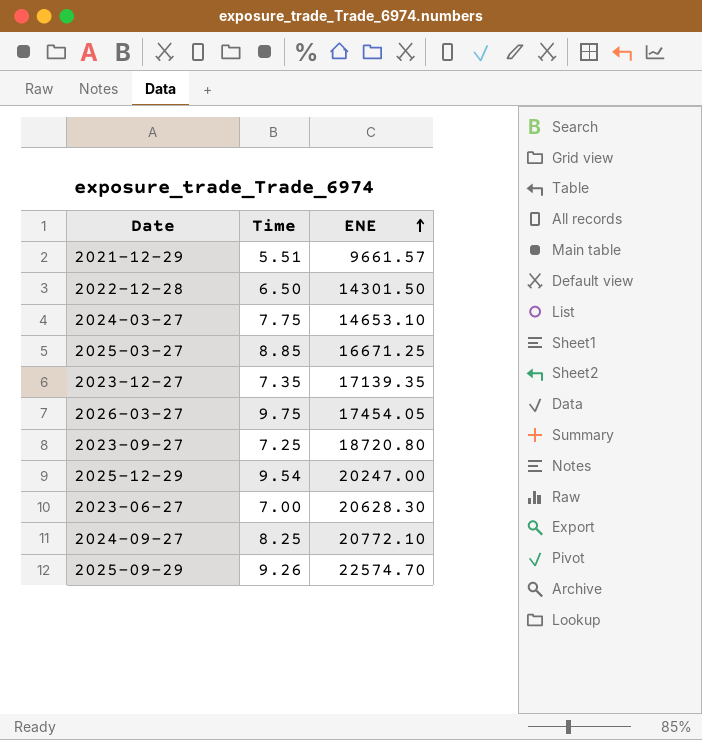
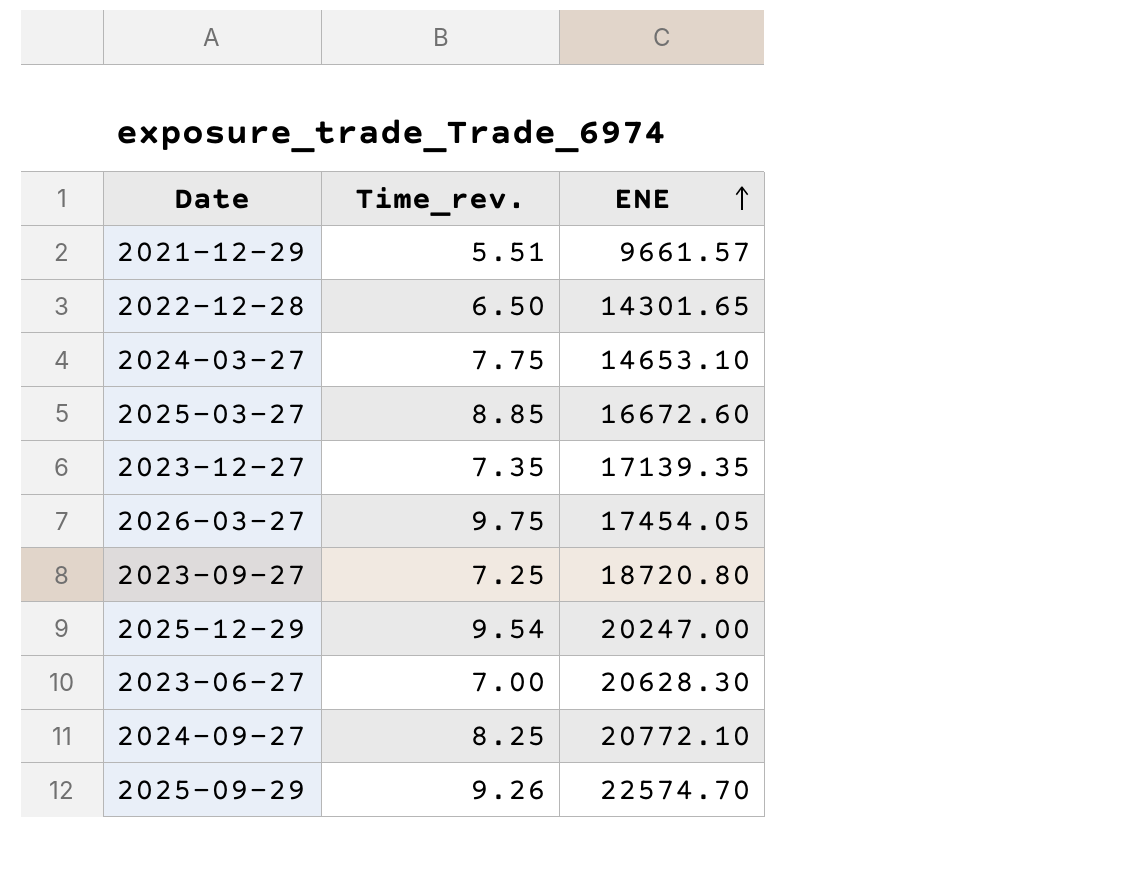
column name: Time -> Time_rev.
2022-12-28 | ENE: 14301.50 -> 14301.65
2025-03-27 | ENE: 16671.25 -> 16672.60

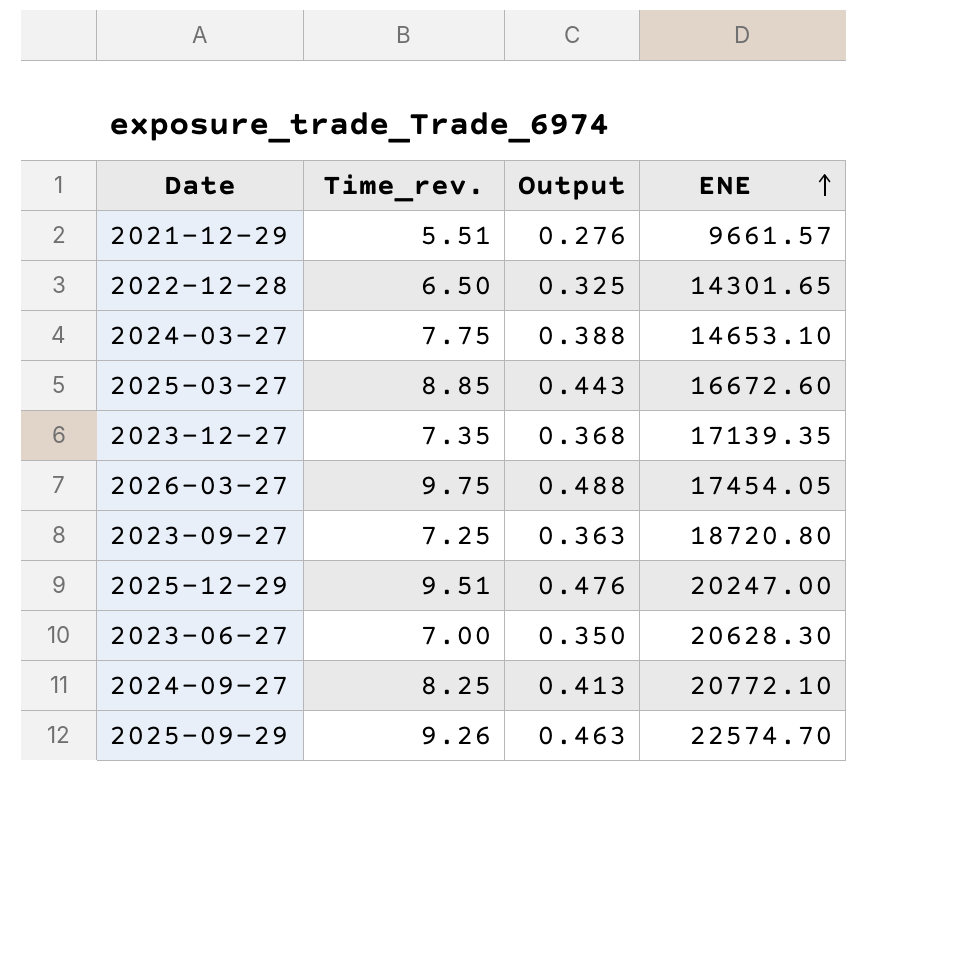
column Output | formula: none -> [Time_rev.] * 0.05
2025-12-29 | Time_rev.: 9.54 -> 9.51

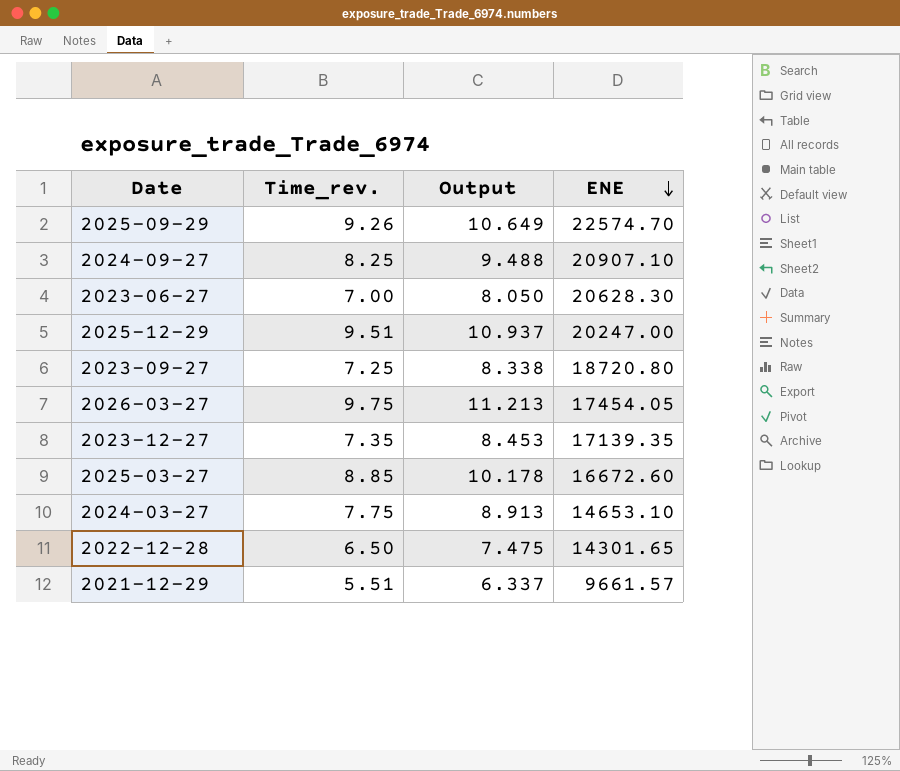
row order: ENE ascending -> ENE descending
column Output | formula: [Time_rev.] * 0.05 -> [Time_rev.] * 1.15
2024-09-27 | ENE: 20772.10 -> 20907.10

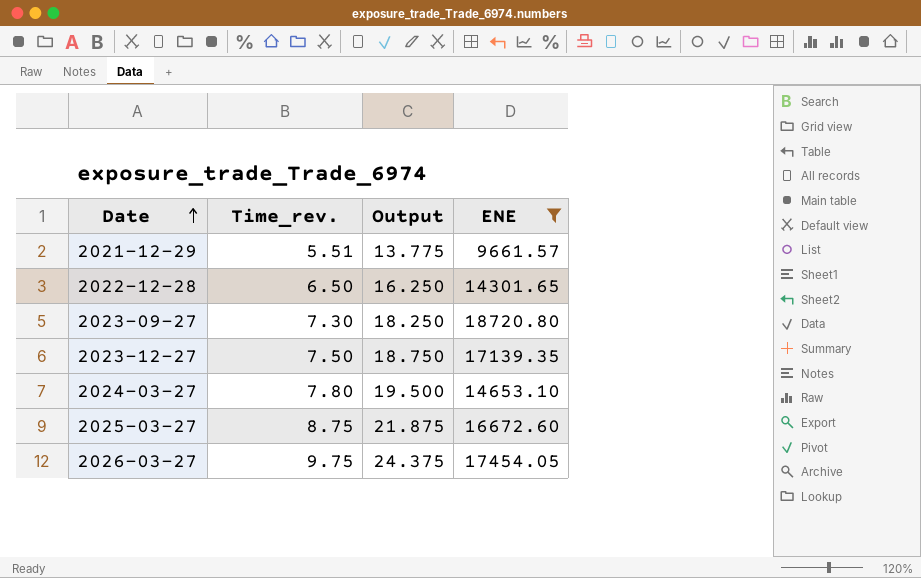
filter: none -> ENE <= 18720.80
row order: ENE descending -> Date ascending
column Output | formula: [Time_rev.] * 1.15 -> [Time_rev.] * 2.5
2023-09-27 | Time_rev.: 7.25 -> 7.30
2023-12-27 | Time_rev.: 7.35 -> 7.50
2024-03-27 | Time_rev.: 7.75 -> 7.80
2025-03-27 | Time_rev.: 8.85 -> 8.75

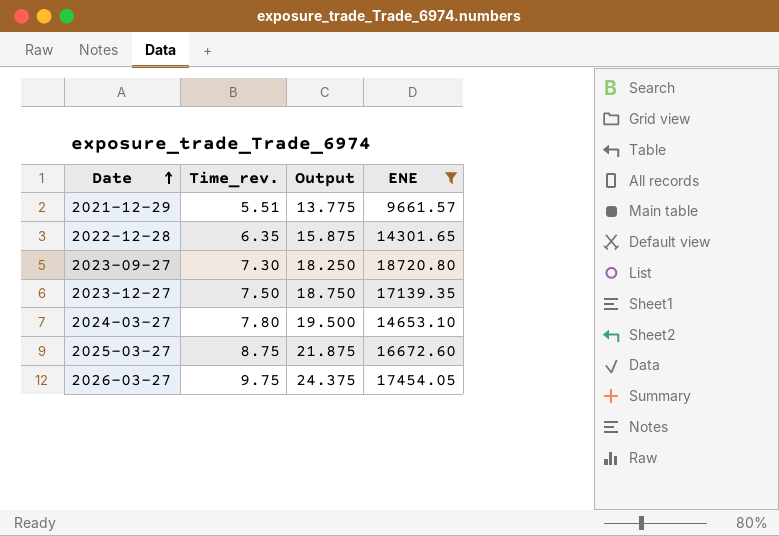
2022-12-28 | Time_rev.: 6.50 -> 6.35
2022-12-28 | Output: 16.250 -> 15.875

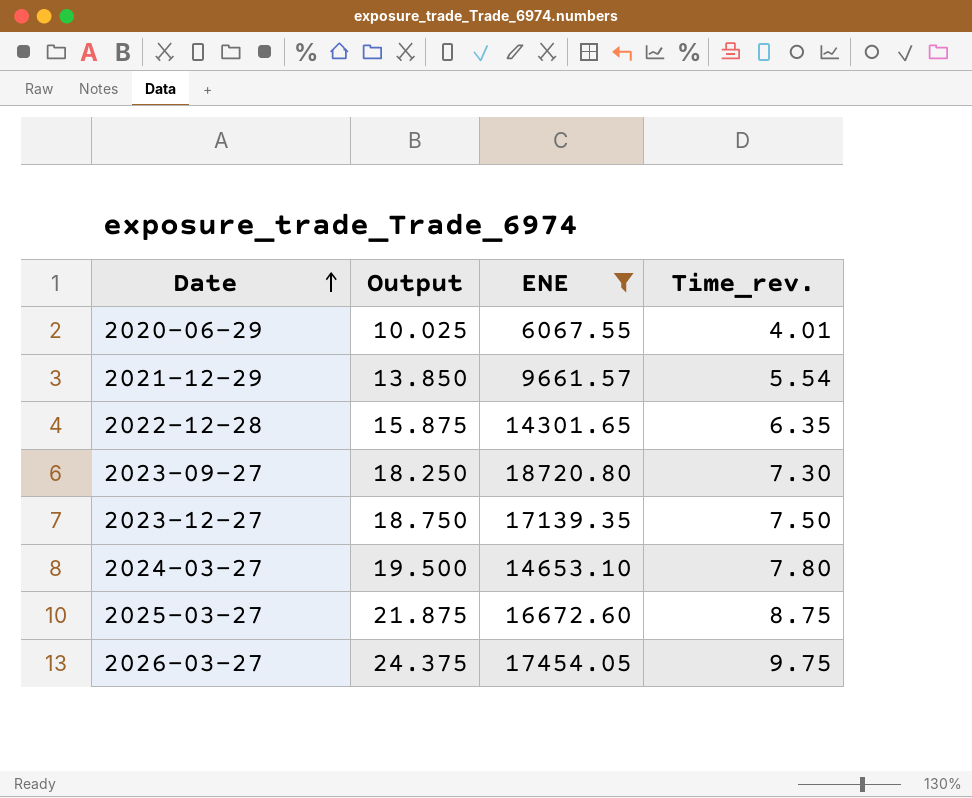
column Time_rev. | position: 2 -> 4
row 2020-06-29: none -> 10.025 | 6067.55 | 4.01
2021-12-29 | Output: 13.775 -> 13.850
2021-12-29 | Time_rev.: 5.51 -> 5.54

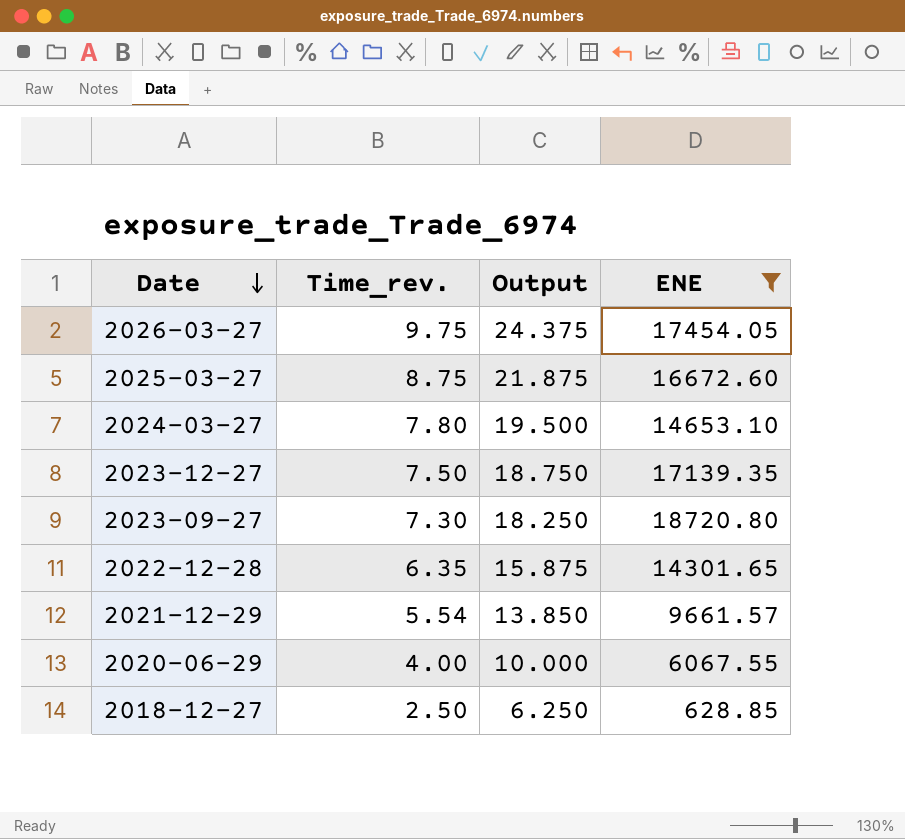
row order: Date ascending -> Date descending
column Time_rev. | position: 4 -> 2
2020-06-29 | Time_rev.: 4.01 -> 4.00
2020-06-29 | Output: 10.025 -> 10.000
row 2018-12-27: none -> 2.50 | 6.250 | 628.85

